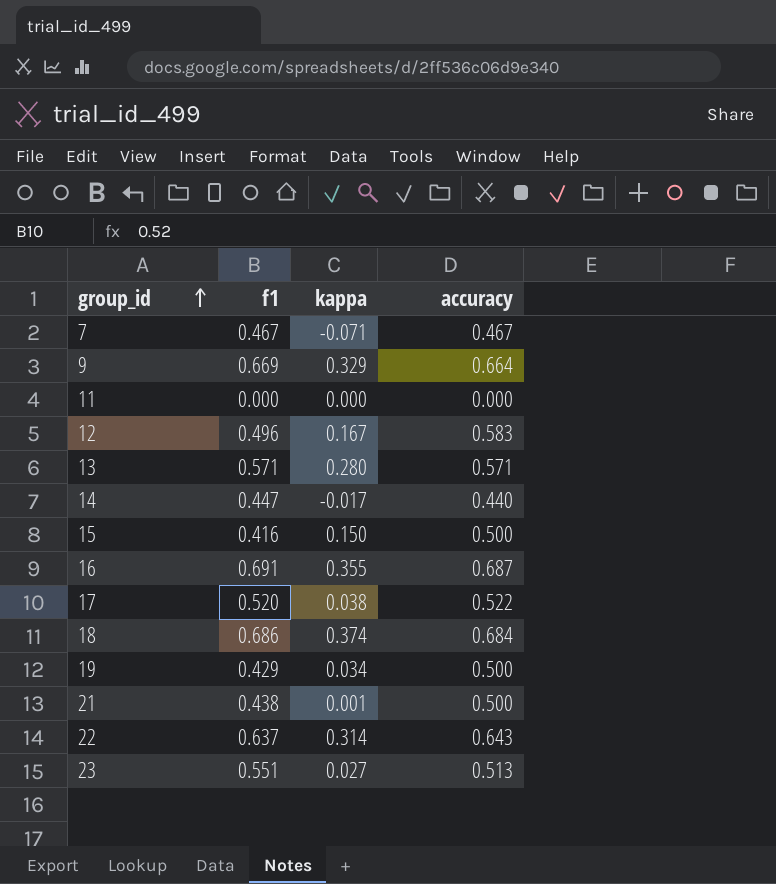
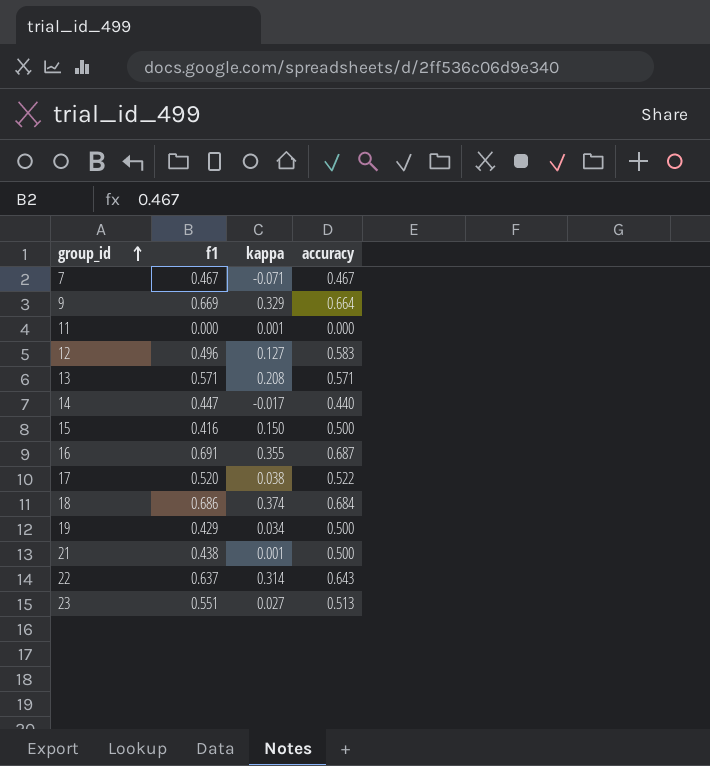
11 | kappa: 0.000 -> 0.001
12 | kappa: 0.167 -> 0.127
13 | kappa: 0.280 -> 0.208

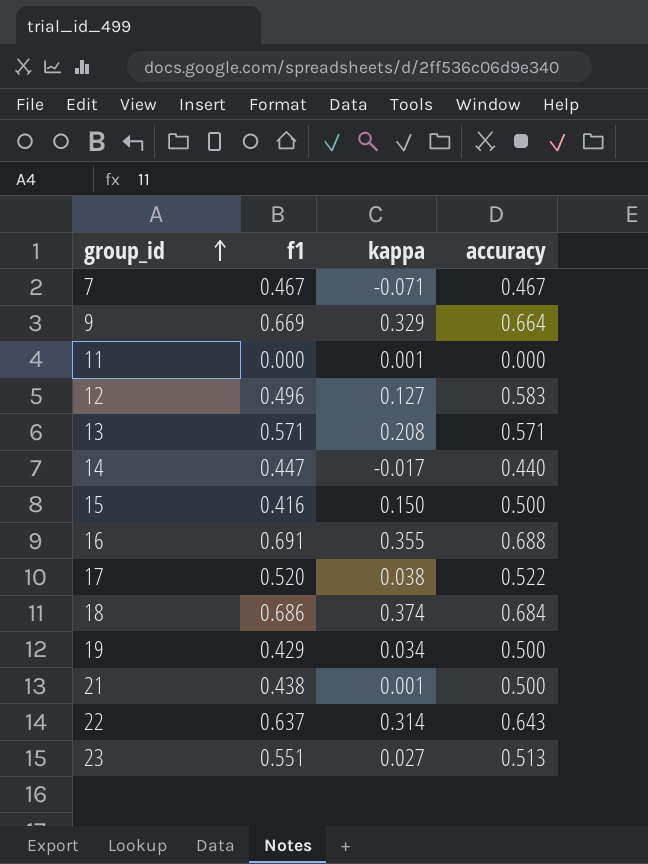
16 | accuracy: 0.687 -> 0.688

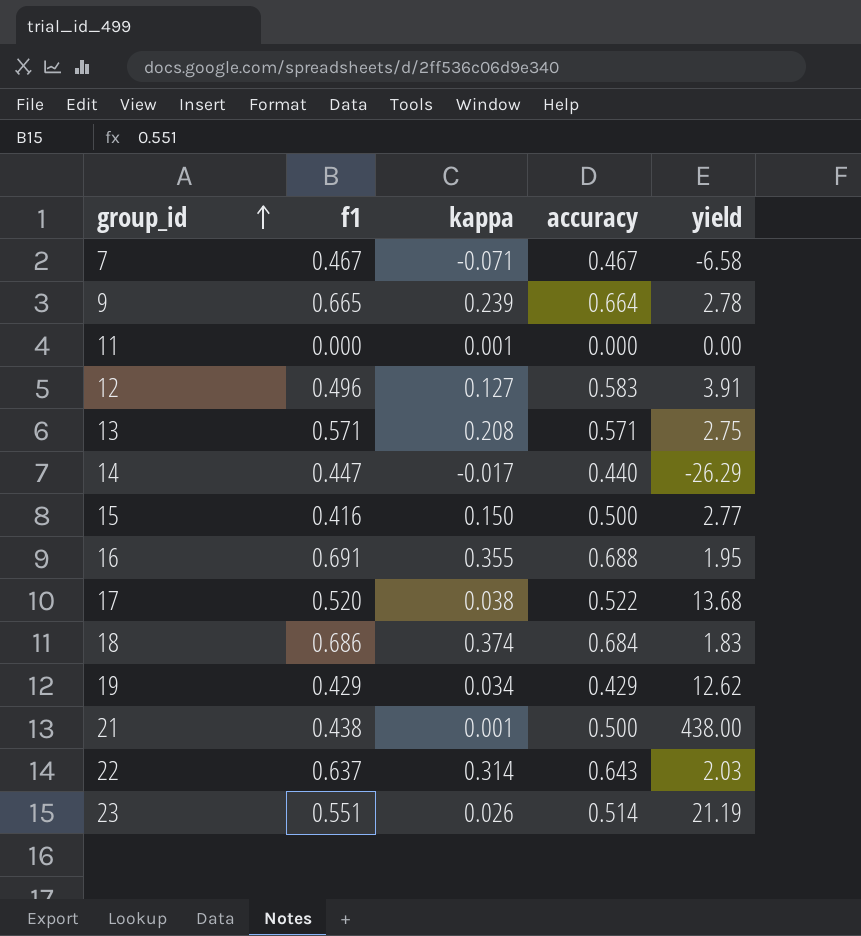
column yield | formula: none -> [f1] / [kappa]
9 | f1: 0.669 -> 0.665
9 | kappa: 0.329 -> 0.239
19 | accuracy: 0.500 -> 0.429
23 | kappa: 0.027 -> 0.026
23 | accuracy: 0.513 -> 0.514

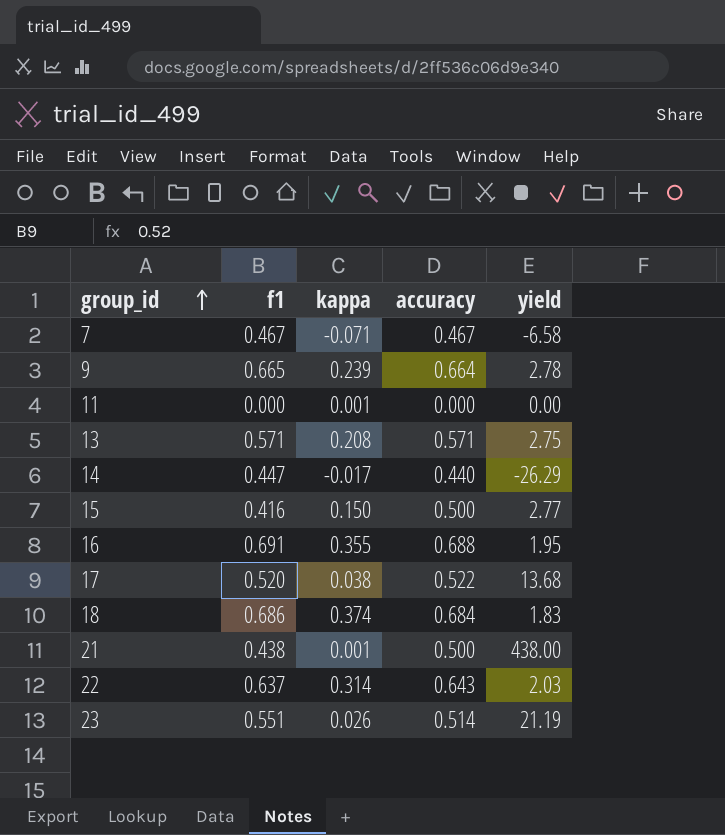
row 12: 0.496 | 0.127 | 0.583 | 3.91 -> none
row 19: 0.429 | 0.034 | 0.429 | 12.62 -> none

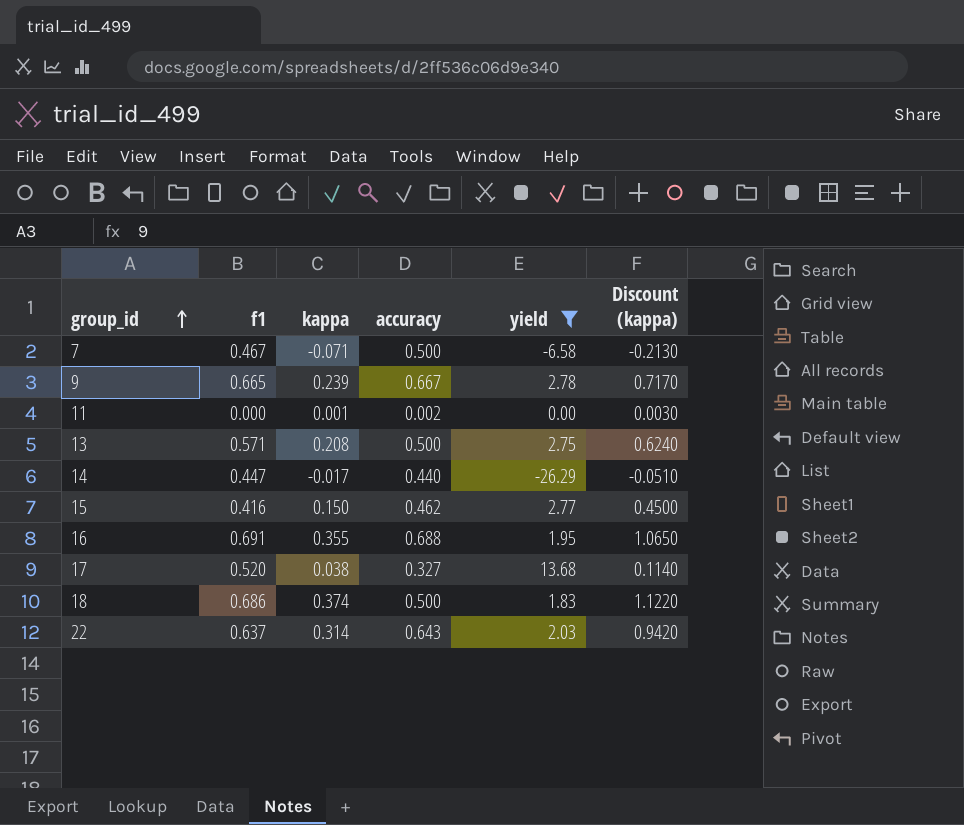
filter: none -> yield <= 13.68
column Discount (kappa) | formula: none -> [kappa] * 3
7 | accuracy: 0.467 -> 0.500
9 | accuracy: 0.664 -> 0.667
11 | accuracy: 0.000 -> 0.002
13 | accuracy: 0.571 -> 0.500
15 | accuracy: 0.500 -> 0.462
17 | accuracy: 0.522 -> 0.327
18 | accuracy: 0.684 -> 0.500

